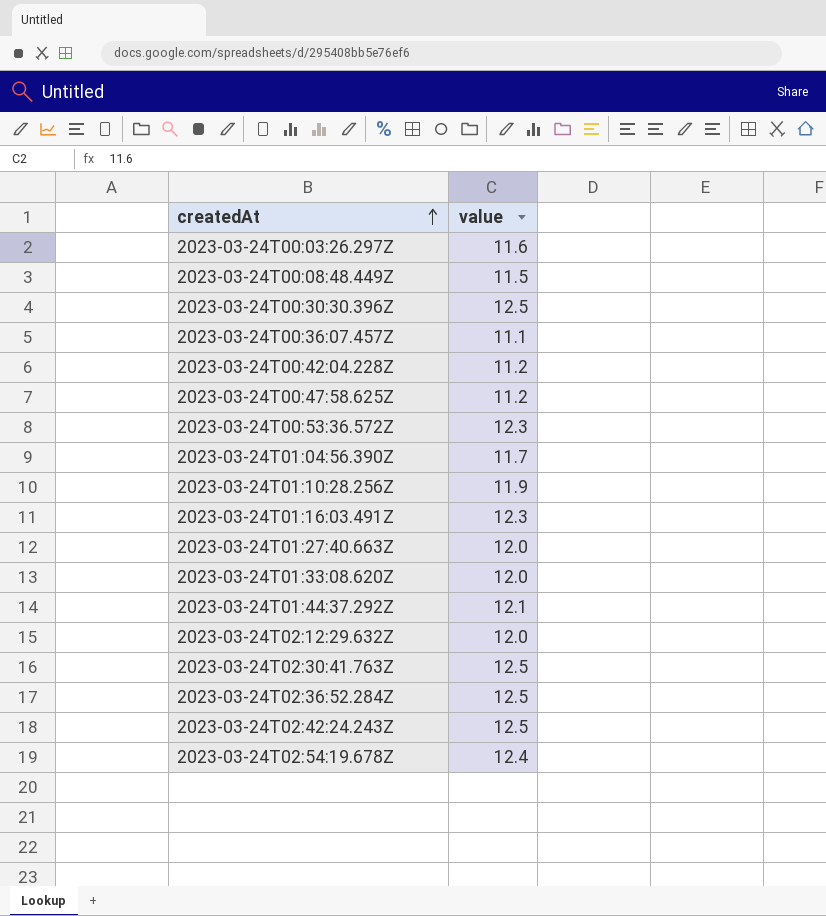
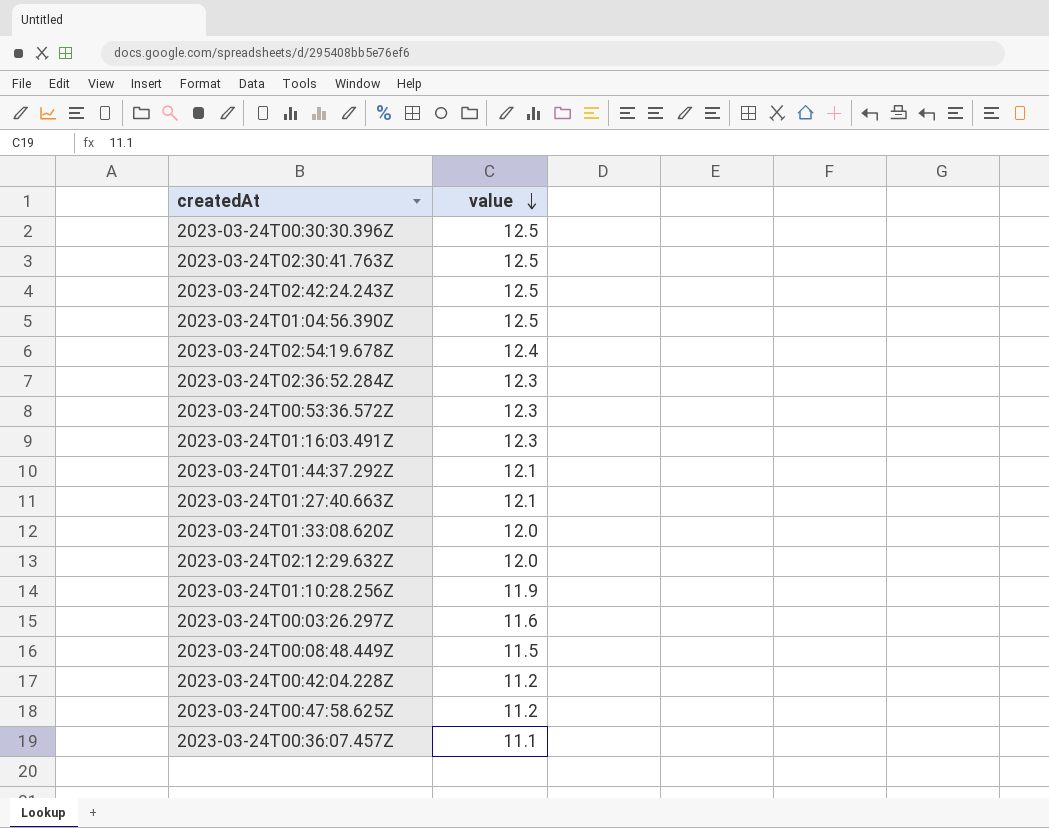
row order: createdAt ascending -> value descending
2023-03-24T01:04:56.390Z | value: 11.7 -> 12.5
2023-03-24T02:36:52.284Z | value: 12.5 -> 12.3
2023-03-24T01:27:40.663Z | value: 12.0 -> 12.1

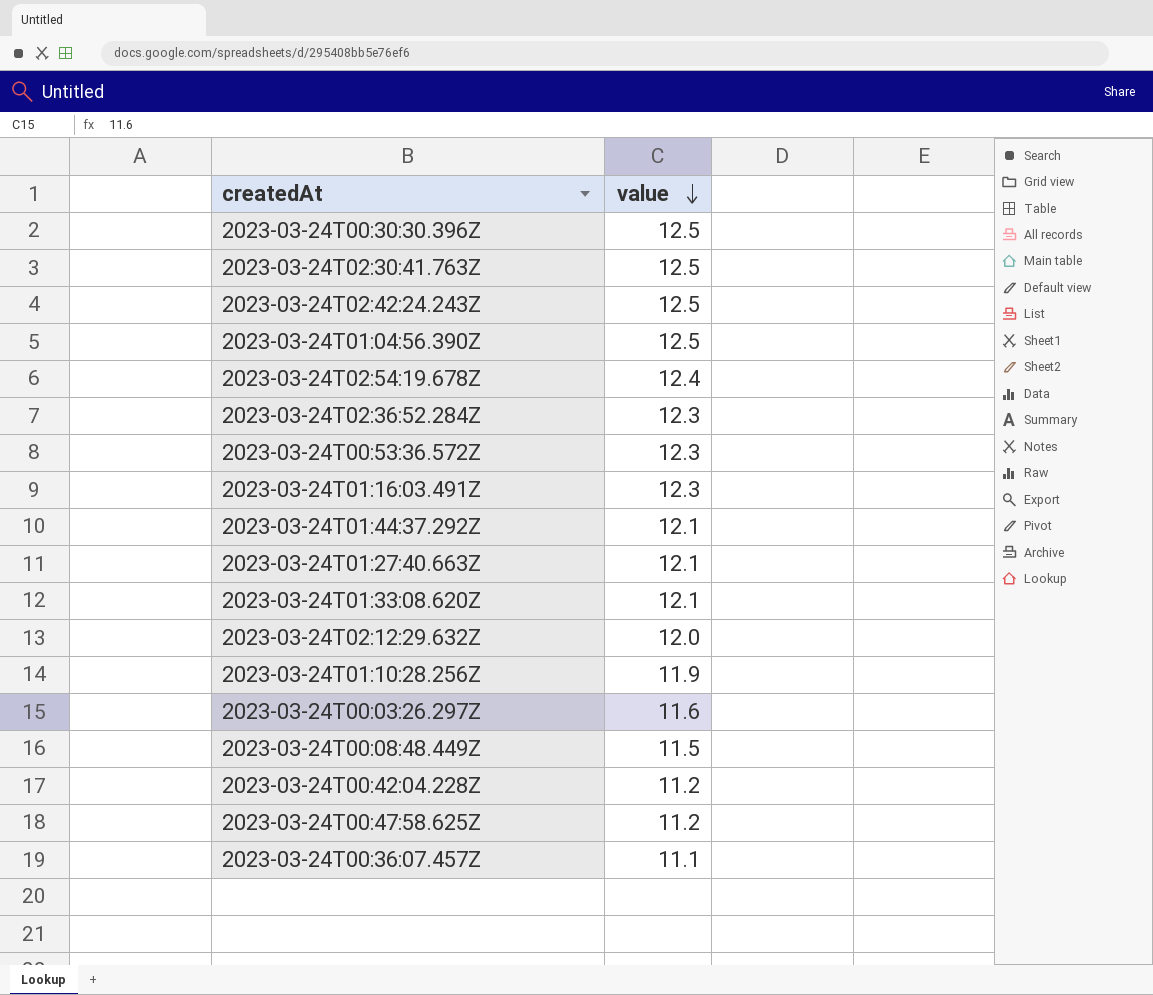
2023-03-24T01:33:08.620Z | value: 12.0 -> 12.1

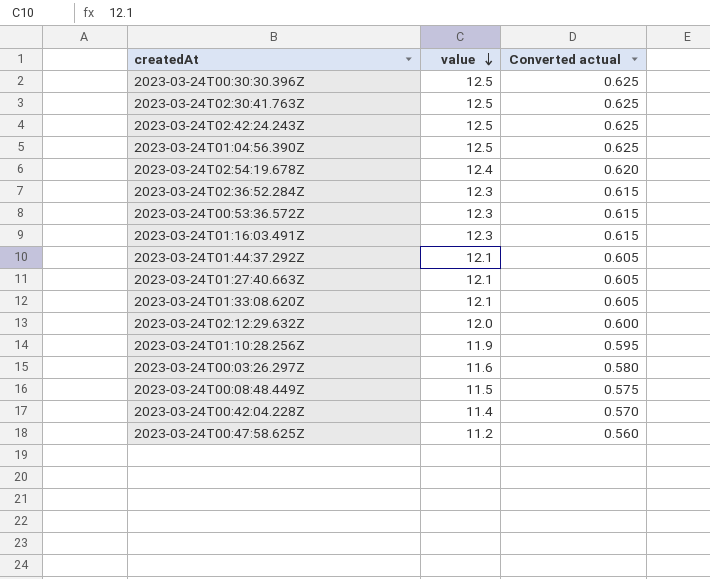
column Converted actual | formula: none -> [value] * 0.05
row 2023-03-24T00:36:07.457Z: 11.1 -> none
2023-03-24T00:42:04.228Z | value: 11.2 -> 11.4

